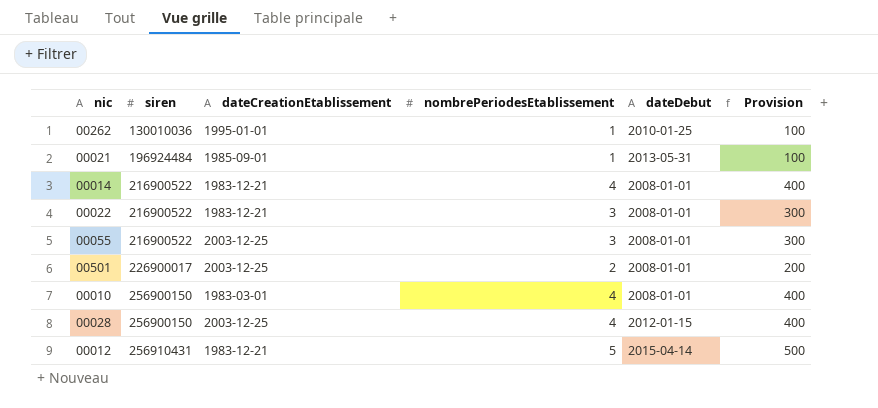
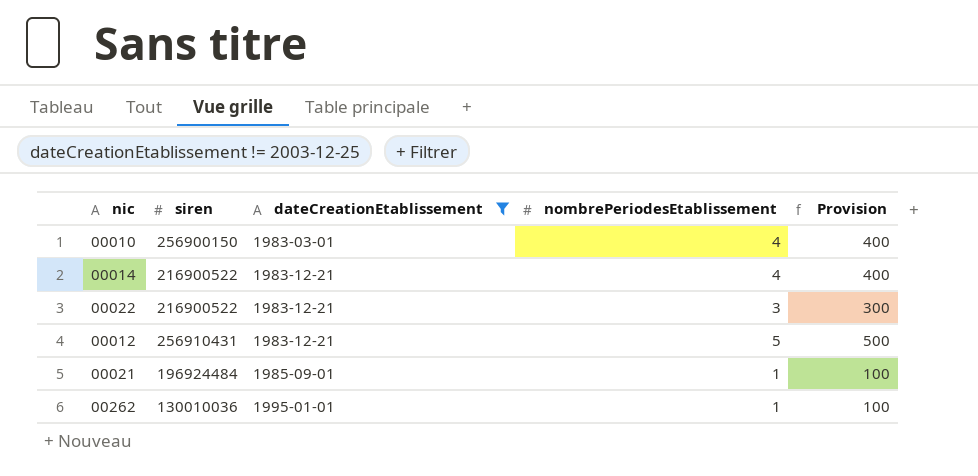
filter: none -> dateCreationEtablissement != 2003-12-25
row order: siren ascending -> dateCreationEtablissement ascending
column dateDebut | position: 5 -> none

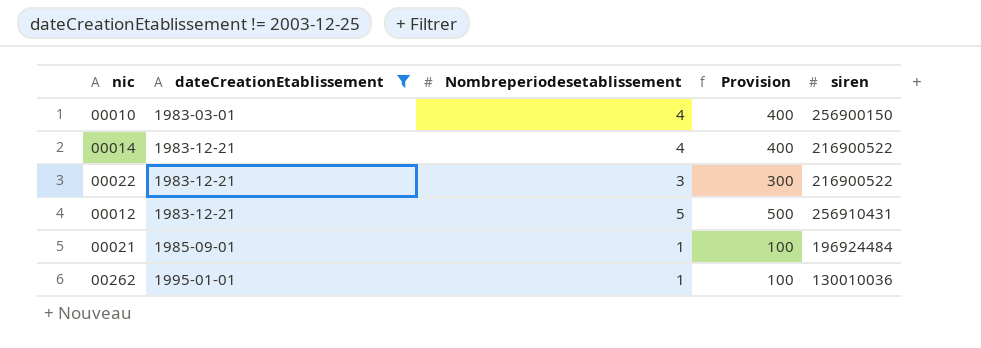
column name: nombrePeriodesEtablissement -> Nombreperiodesetablissement
column siren | position: 2 -> 5

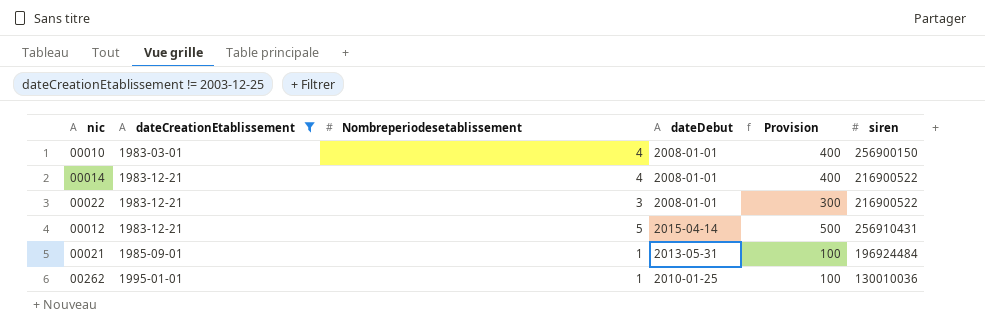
column dateDebut | position: none -> 4

